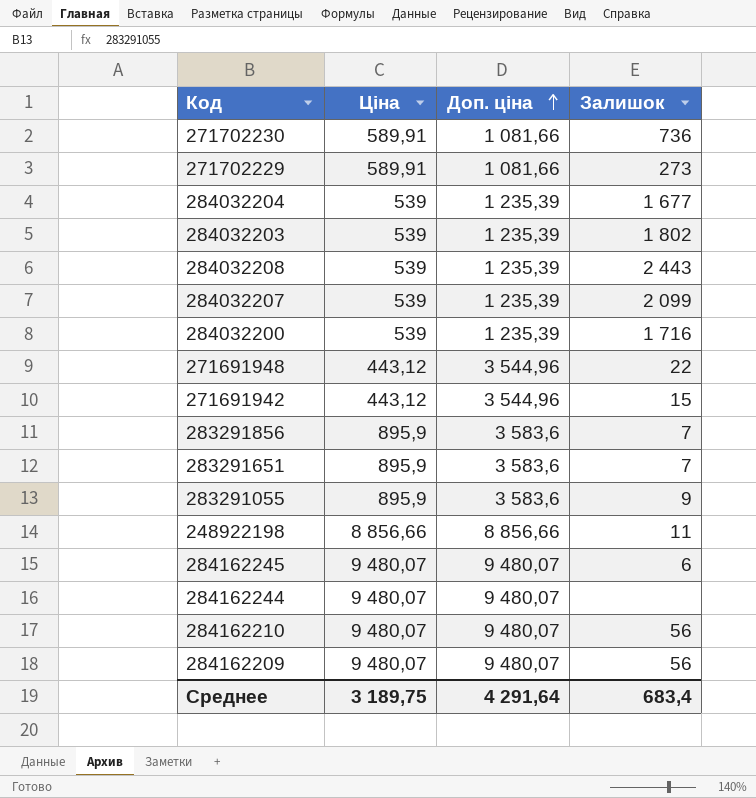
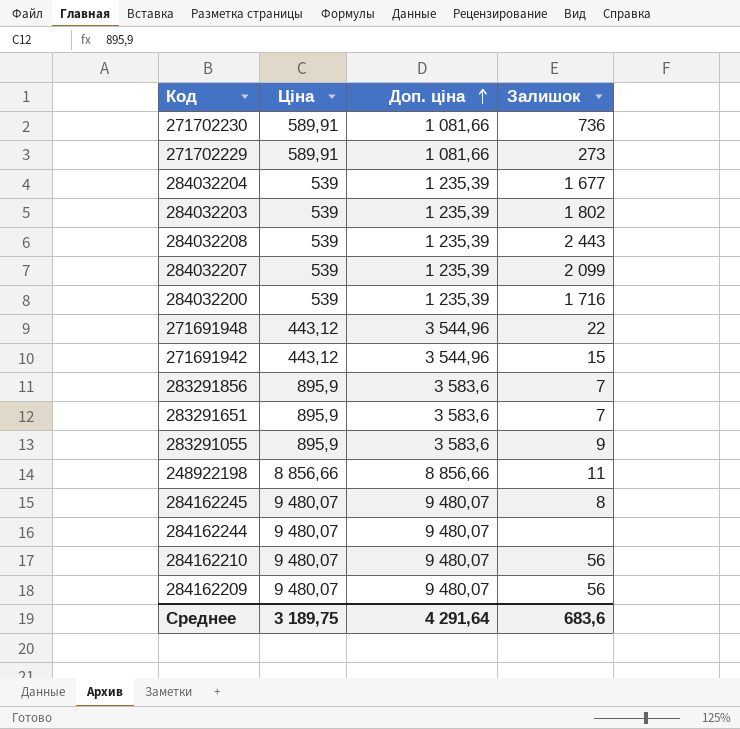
284162245 | Залишок: 6 -> 8
Среднее | Залишок: 683,4 -> 683,6

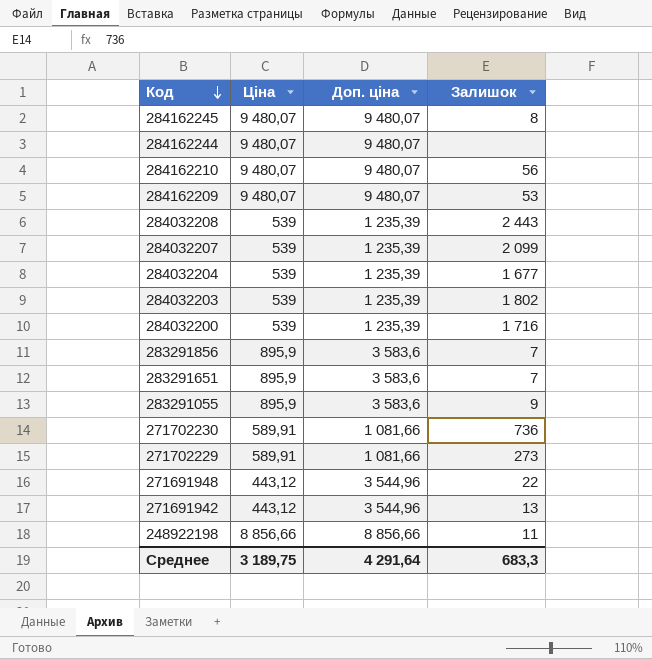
row order: Доп. ціна ascending -> Код descending
284162209 | Залишок: 56 -> 53
271691942 | Залишок: 15 -> 13
Среднее | Залишок: 683,6 -> 683,3

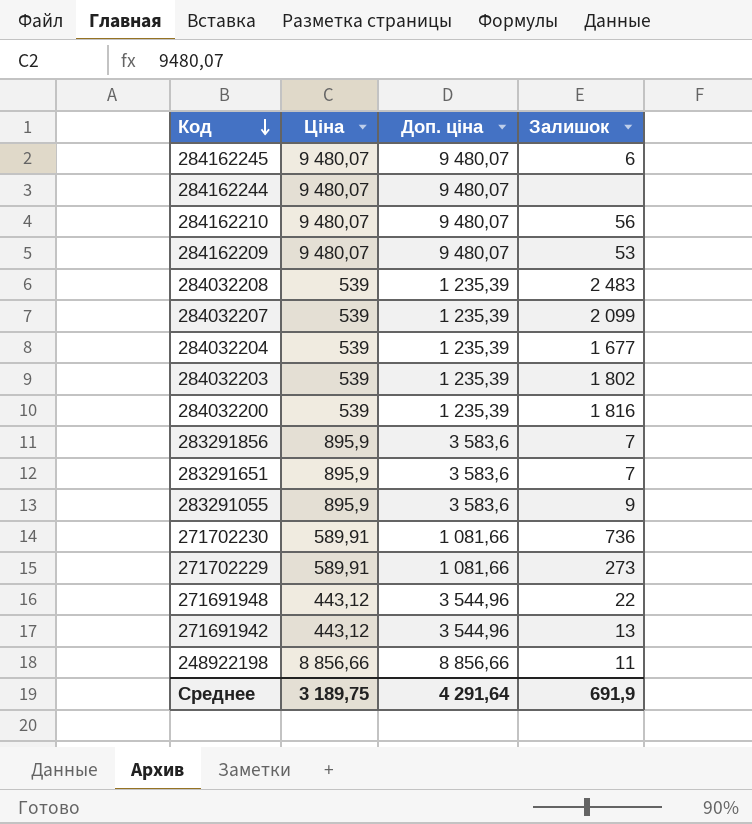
284162245 | Залишок: 8 -> 6
284032208 | Залишок: 2 443 -> 2 483
284032200 | Залишок: 1 716 -> 1 816
Среднее | Залишок: 683,3 -> 691,9

